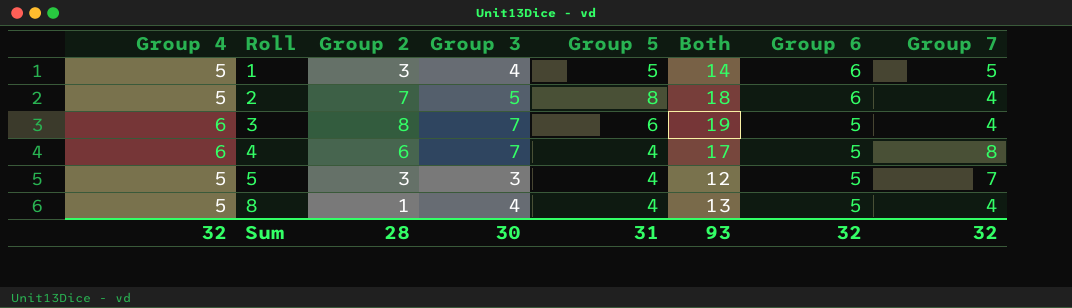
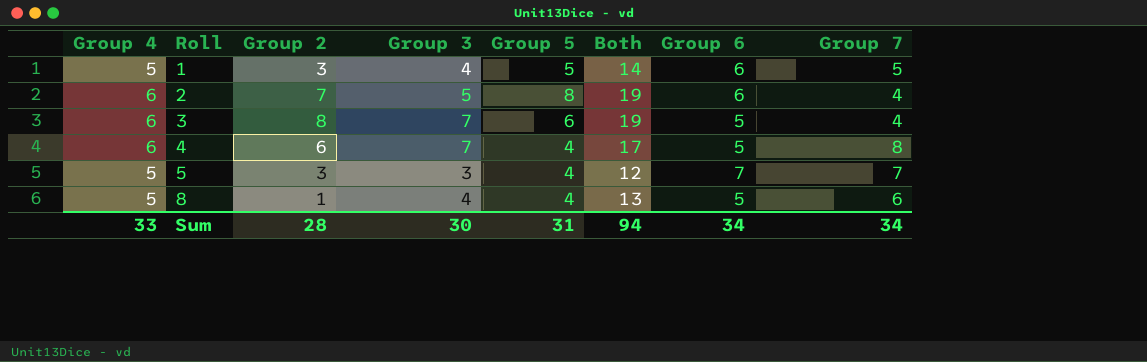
2 | Group 4: 5 -> 6
2 | Both: 18 -> 19
5 | Group 6: 5 -> 7
8 | Group 7: 4 -> 6
Sum | Group 4: 32 -> 33
Sum | Both: 93 -> 94
Sum | Group 6: 32 -> 34
Sum | Group 7: 32 -> 34

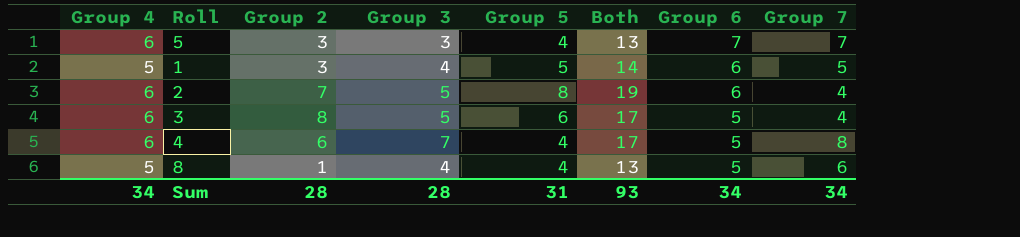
row order: Roll ascending -> Group 6 descending
5 | Group 4: 5 -> 6
5 | Both: 12 -> 13
3 | Group 3: 7 -> 5
3 | Both: 19 -> 17
Sum | Group 4: 33 -> 34
Sum | Group 3: 30 -> 28
Sum | Both: 94 -> 93

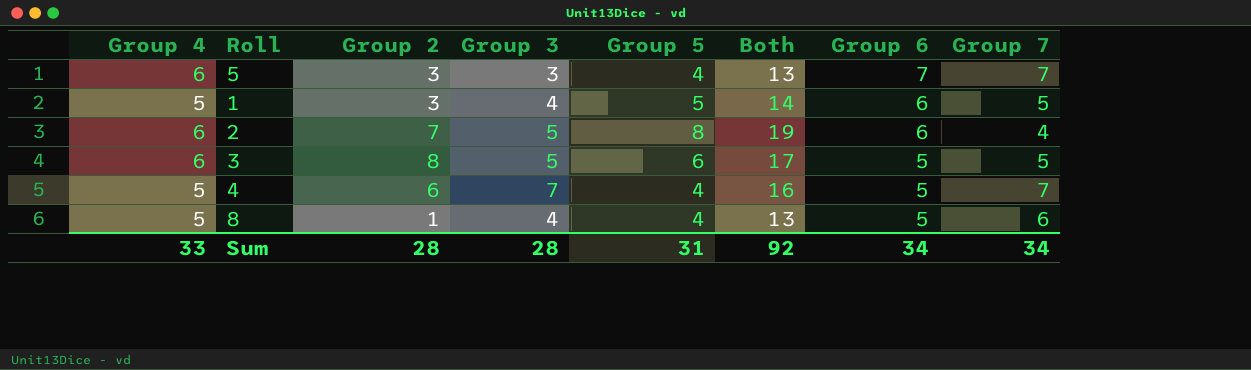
3 | Group 7: 4 -> 5
4 | Group 4: 6 -> 5
4 | Both: 17 -> 16
4 | Group 7: 8 -> 7
Sum | Group 4: 34 -> 33
Sum | Both: 93 -> 92

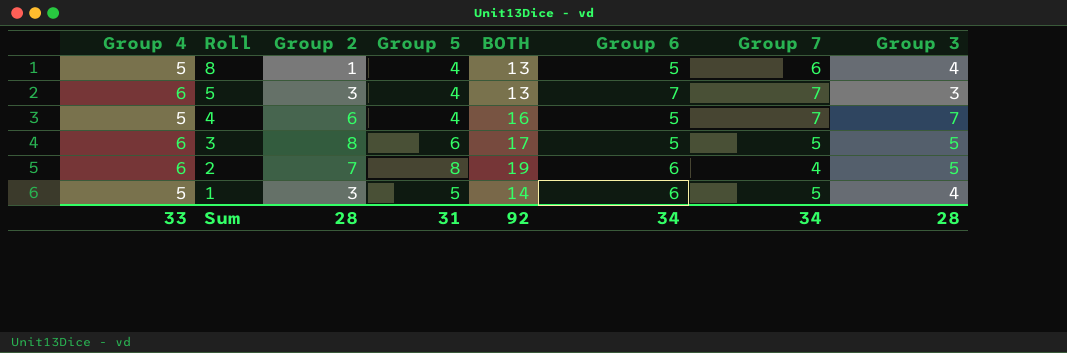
row order: Group 6 descending -> Roll descending
column name: Both -> BOTH
column Group 3 | position: 4 -> 8

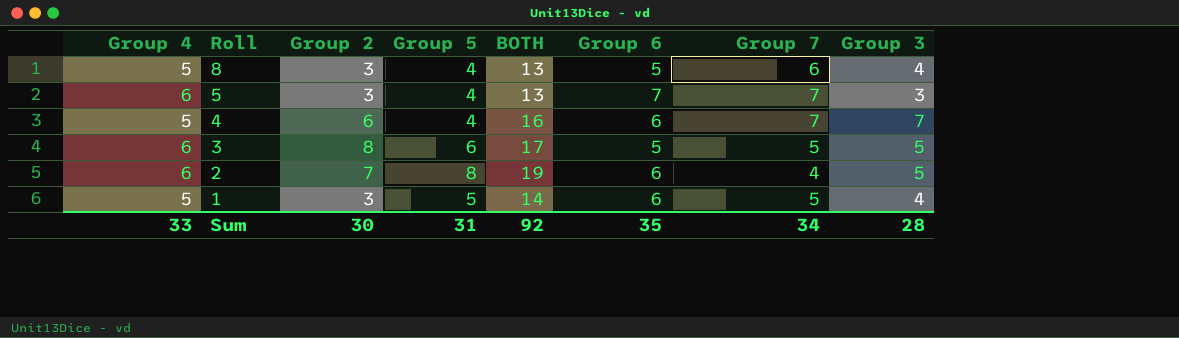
8 | Group 2: 1 -> 3
4 | Group 6: 5 -> 6
Sum | Group 2: 28 -> 30
Sum | Group 6: 34 -> 35

